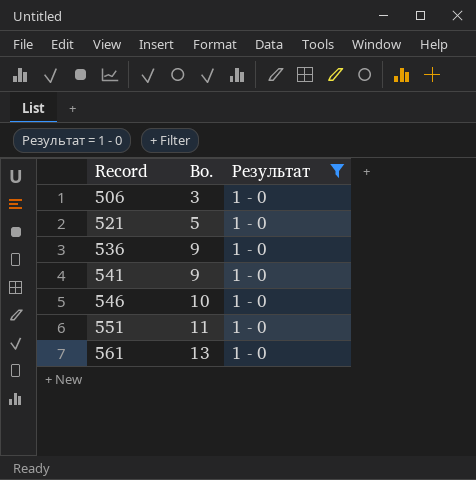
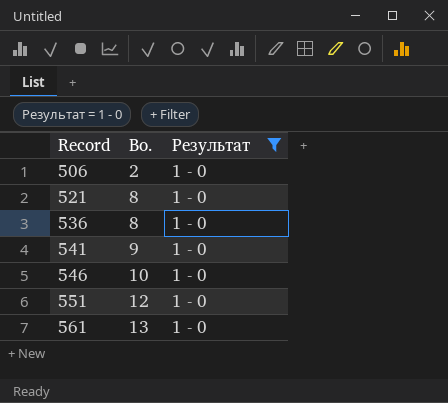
506 | Bo.: 3 -> 2
521 | Bo.: 5 -> 8
536 | Bo.: 9 -> 8
551 | Bo.: 11 -> 12

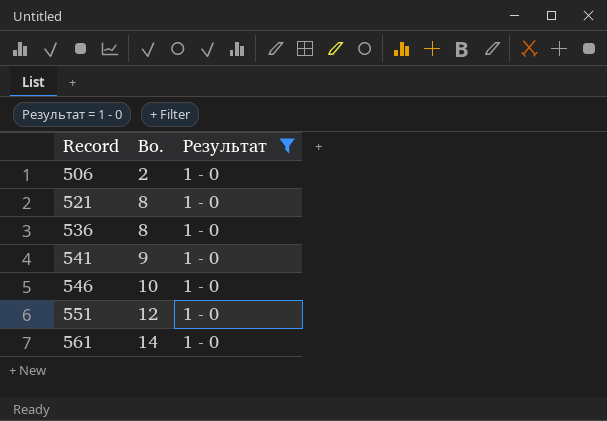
561 | Bo.: 13 -> 14

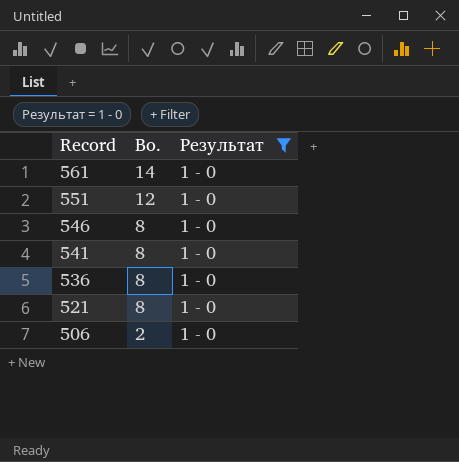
row order: Record ascending -> Record descending
546 | Bo.: 10 -> 8
541 | Bo.: 9 -> 8

